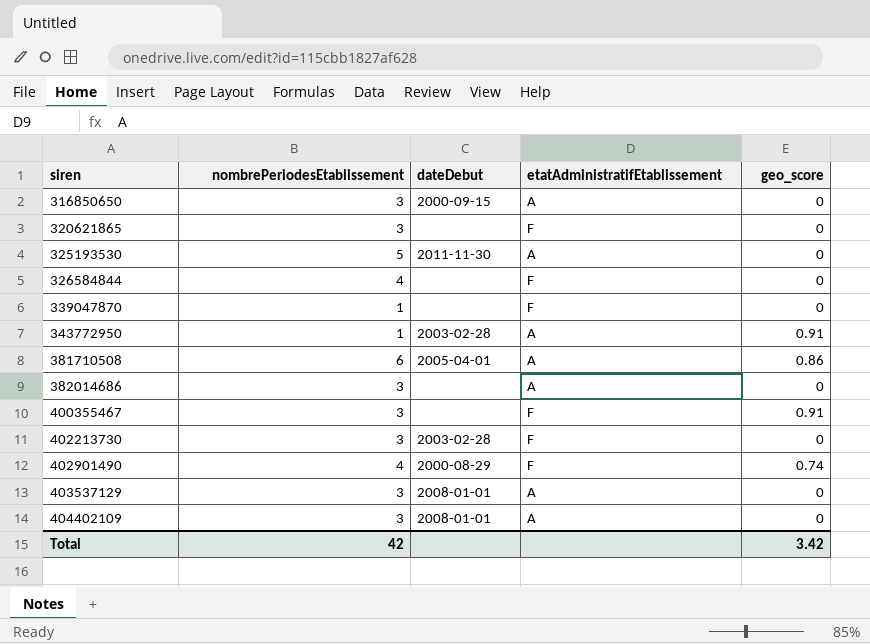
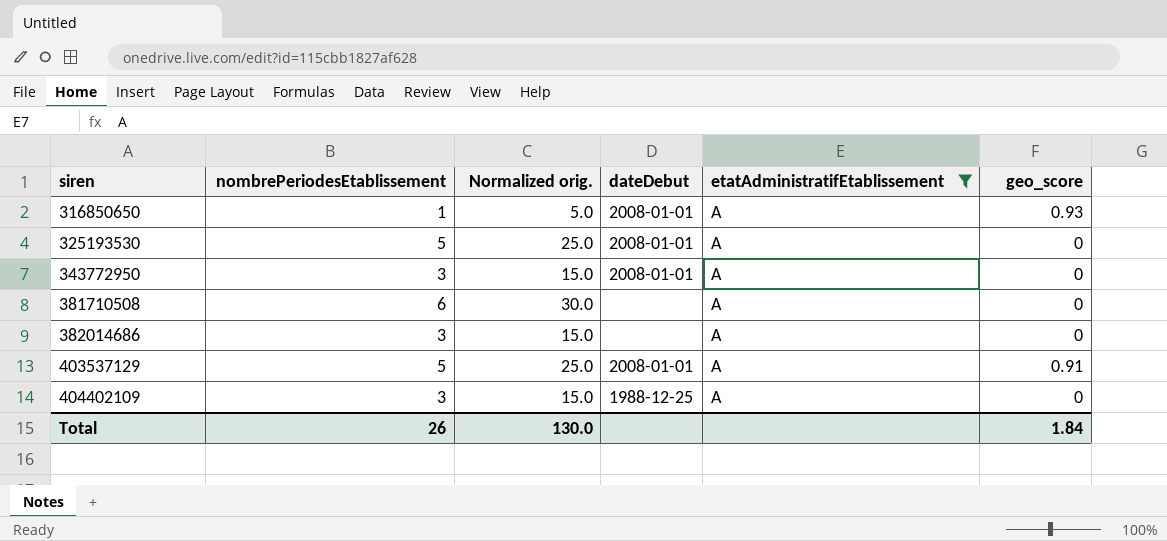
filter: none -> etatAdministratifEtablissement = A
column Normalized orig. | formula: none -> [nombrePeriodesEtablissement] * 5
316850650 | nombrePeriodesEtablissement: 3 -> 1
316850650 | dateDebut: 2000-09-15 -> 2008-01-01
316850650 | geo_score: 0 -> 0.93
325193530 | dateDebut: 2011-11-30 -> 2008-01-01
343772950 | nombrePeriodesEtablissement: 1 -> 3
343772950 | dateDebut: 2003-02-28 -> 2008-01-01
343772950 | geo_score: 0.91 -> 0
381710508 | dateDebut: 2005-04-01 -> none
381710508 | geo_score: 0.86 -> 0
403537129 | nombrePeriodesEtablissement: 3 -> 5
403537129 | geo_score: 0 -> 0.91
404402109 | dateDebut: 2008-01-01 -> 1988-12-25
Total | nombrePeriodesEtablissement: 42 -> 26
Total | geo_score: 3.42 -> 1.84

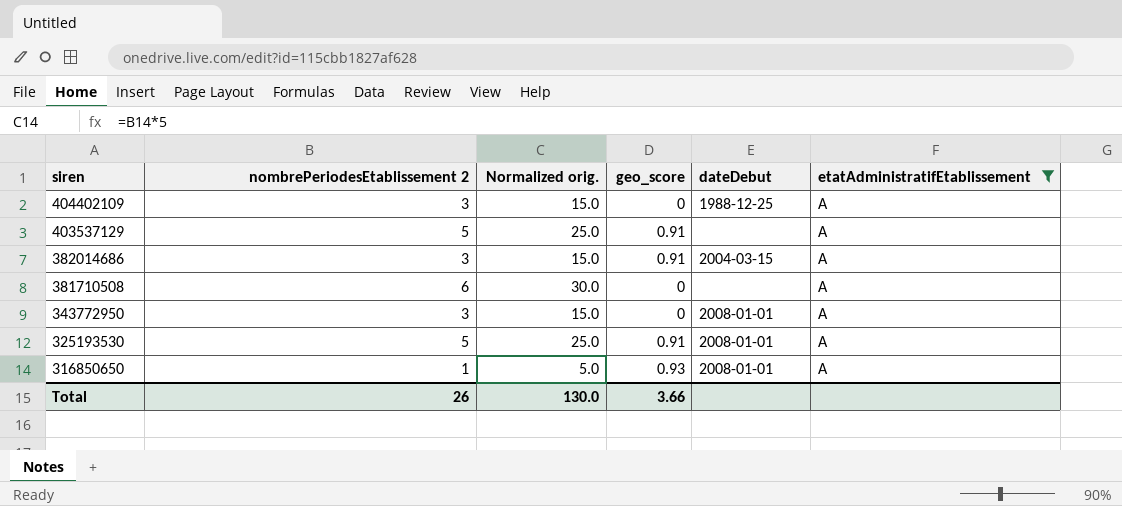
row order: siren ascending -> siren descending
column name: nombrePeriodesEtablissement -> nombrePeriodesEtablissement 2
column geo_score | position: 6 -> 4
403537129 | dateDebut: 2008-01-01 -> none
382014686 | geo_score: 0 -> 0.91
382014686 | dateDebut: none -> 2004-03-15
325193530 | geo_score: 0 -> 0.91
Total | geo_score: 1.84 -> 3.66

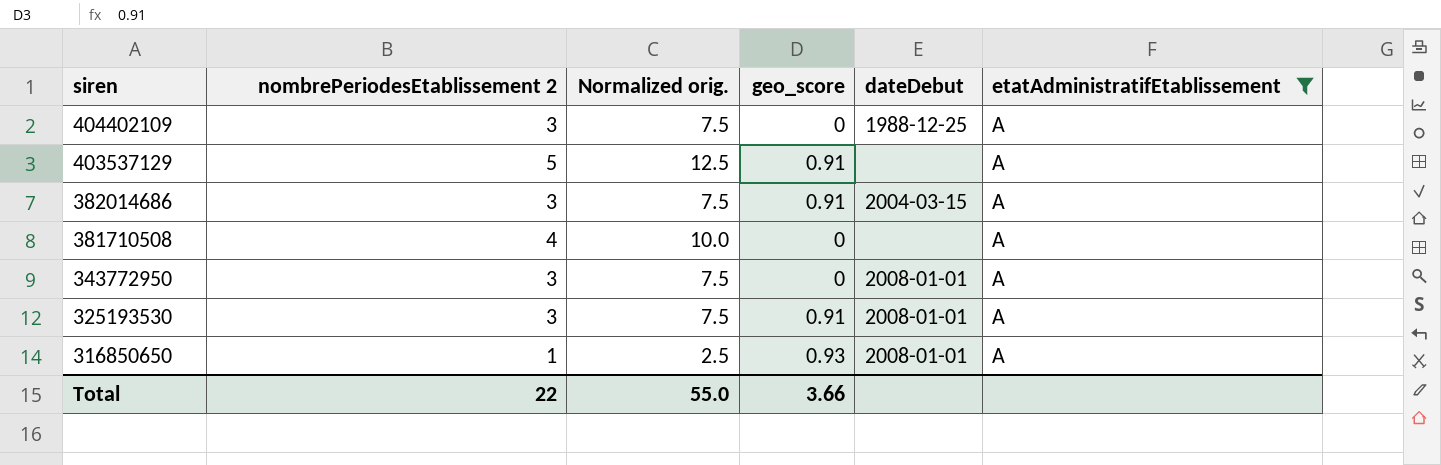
column Normalized orig. | formula: [nombrePeriodesEtablissement 2] * 5 -> [nombrePeriodesEtablissement 2] * 2.5
381710508 | nombrePeriodesEtablissement 2: 6 -> 4
325193530 | nombrePeriodesEtablissement 2: 5 -> 3
Total | nombrePeriodesEtablissement 2: 26 -> 22
Total | Normalized orig.: 130.0 -> 55.0

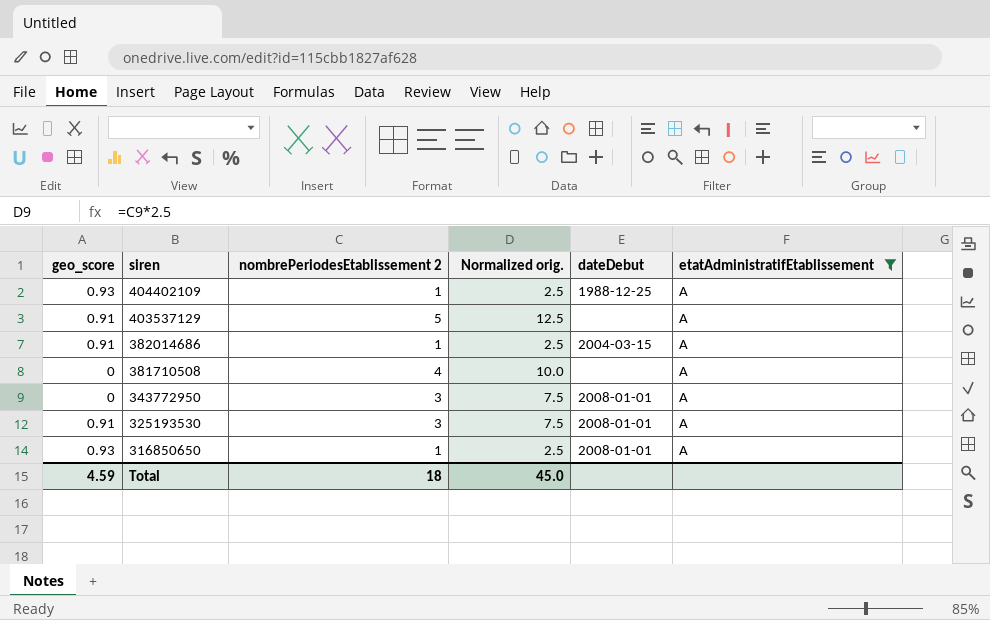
column geo_score | position: 4 -> 1
404402109 | geo_score: 0 -> 0.93
404402109 | nombrePeriodesEtablissement 2: 3 -> 1
404402109 | Normalized orig.: 7.5 -> 2.5
382014686 | nombrePeriodesEtablissement 2: 3 -> 1
382014686 | Normalized orig.: 7.5 -> 2.5
Total | geo_score: 3.66 -> 4.59
Total | nombrePeriodesEtablissement 2: 22 -> 18
Total | Normalized orig.: 55.0 -> 45.0

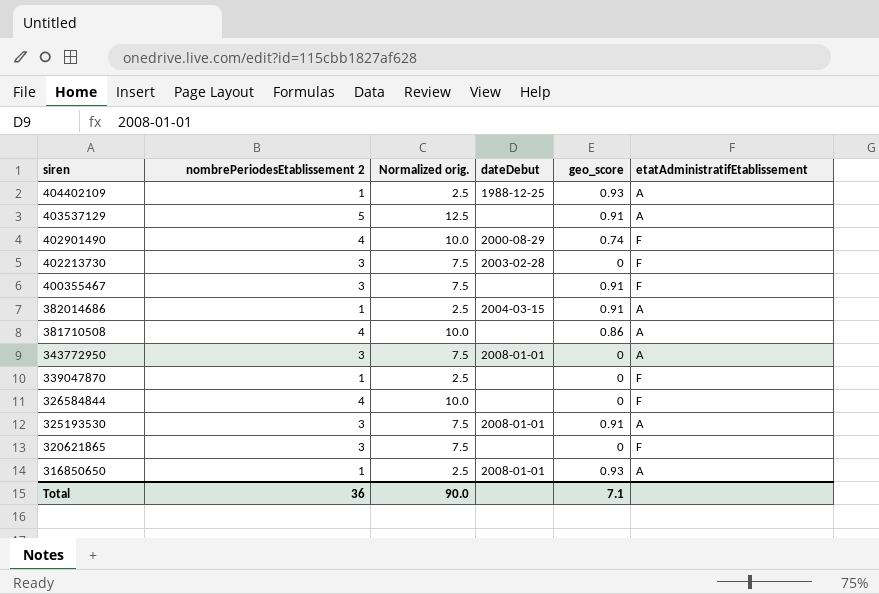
filter: etatAdministratifEtablissement = A -> none
column geo_score | position: 1 -> 5
381710508 | geo_score: 0 -> 0.86
Total | nombrePeriodesEtablissement 2: 18 -> 36
Total | Normalized orig.: 45.0 -> 90.0
Total | geo_score: 4.59 -> 7.1

